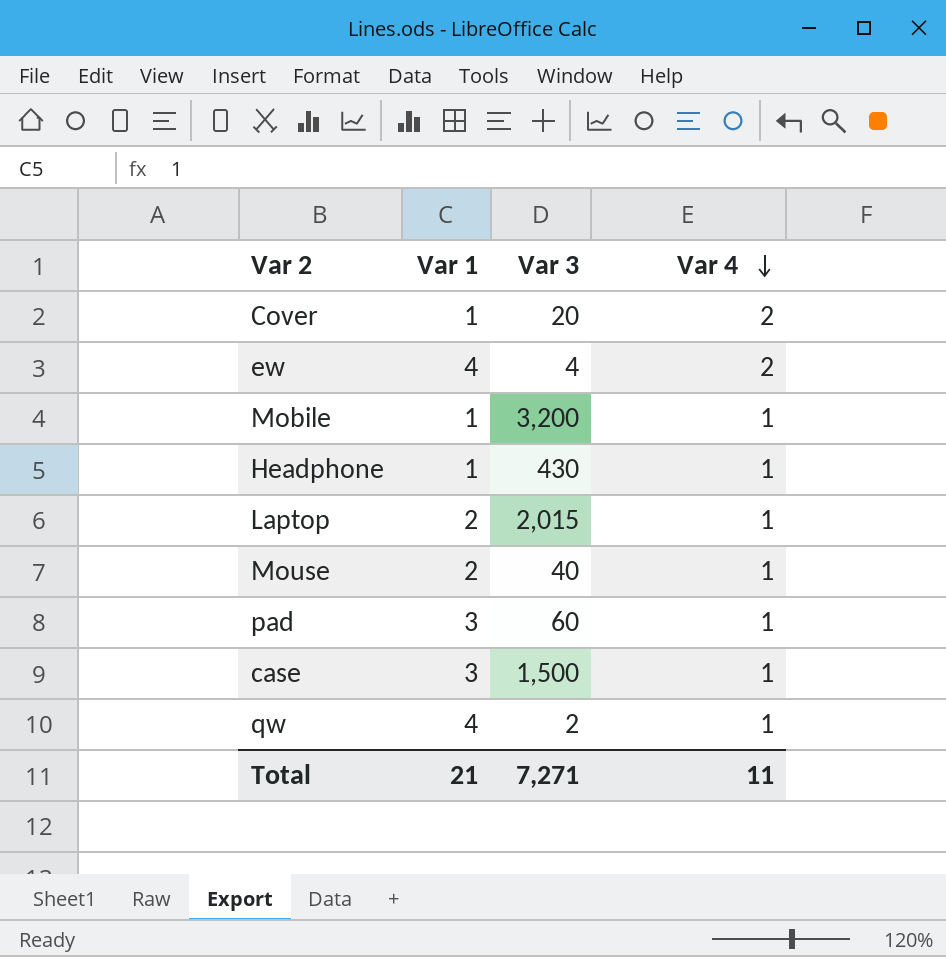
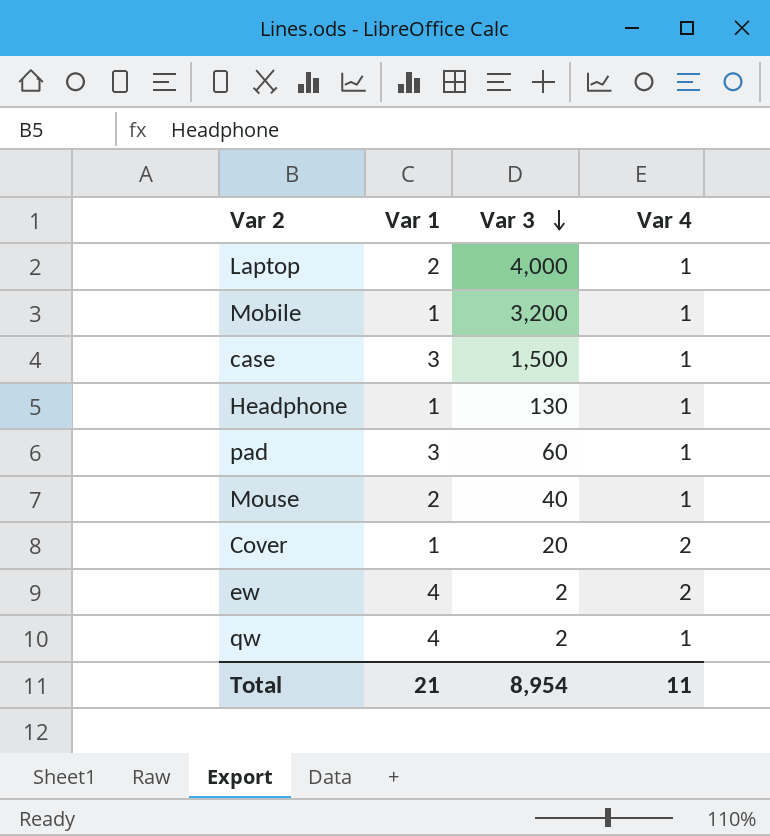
row order: Var 4 descending -> Var 3 descending
Laptop | Var 3: 2,015 -> 4,000
Headphone | Var 3: 430 -> 130
ew | Var 3: 4 -> 2
Total | Var 3: 7,271 -> 8,954

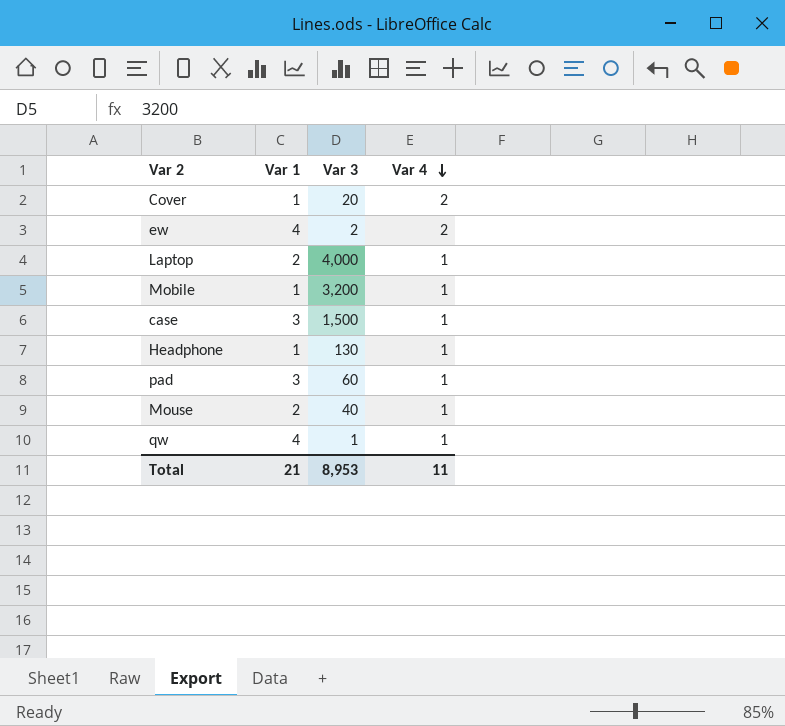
row order: Var 3 descending -> Var 4 descending
qw | Var 3: 2 -> 1
Total | Var 3: 8,954 -> 8,953

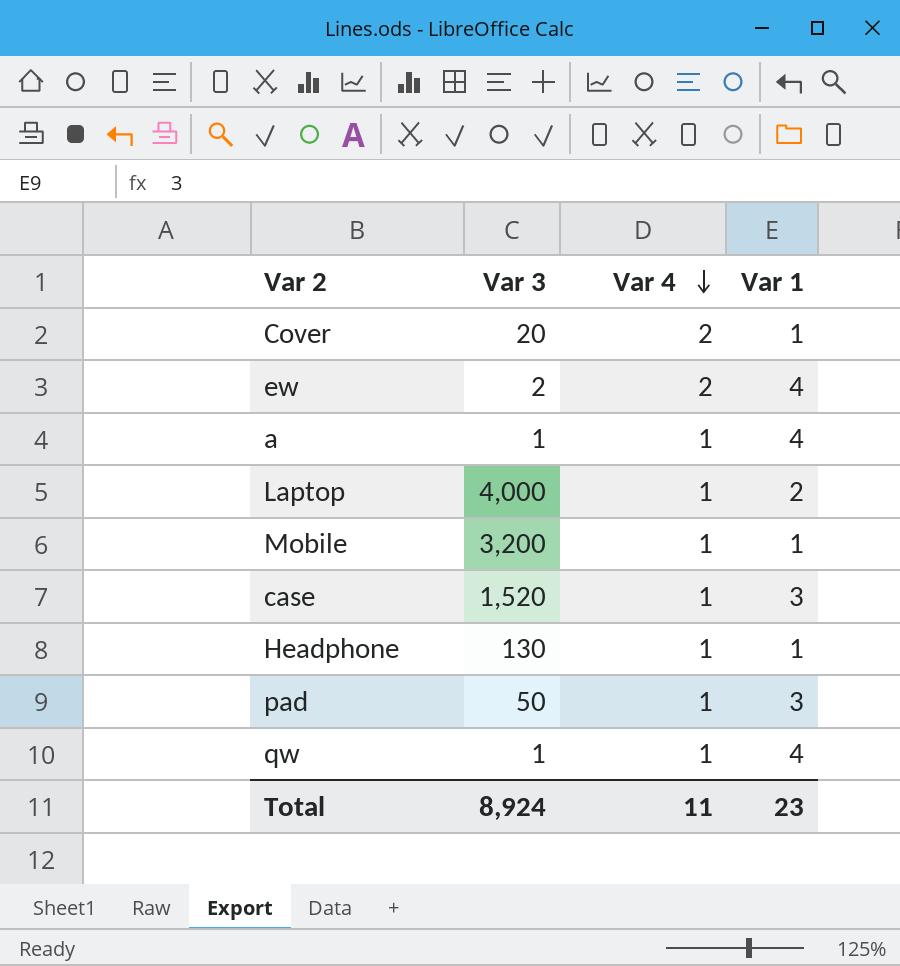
column Var 1 | position: 2 -> 4
row Mouse: 2 | 40 | 1 -> none
row a: none -> 1 | 1 | 4
case | Var 3: 1,500 -> 1,520
pad | Var 3: 60 -> 50
Total | Var 3: 8,953 -> 8,924
Total | Var 1: 21 -> 23

